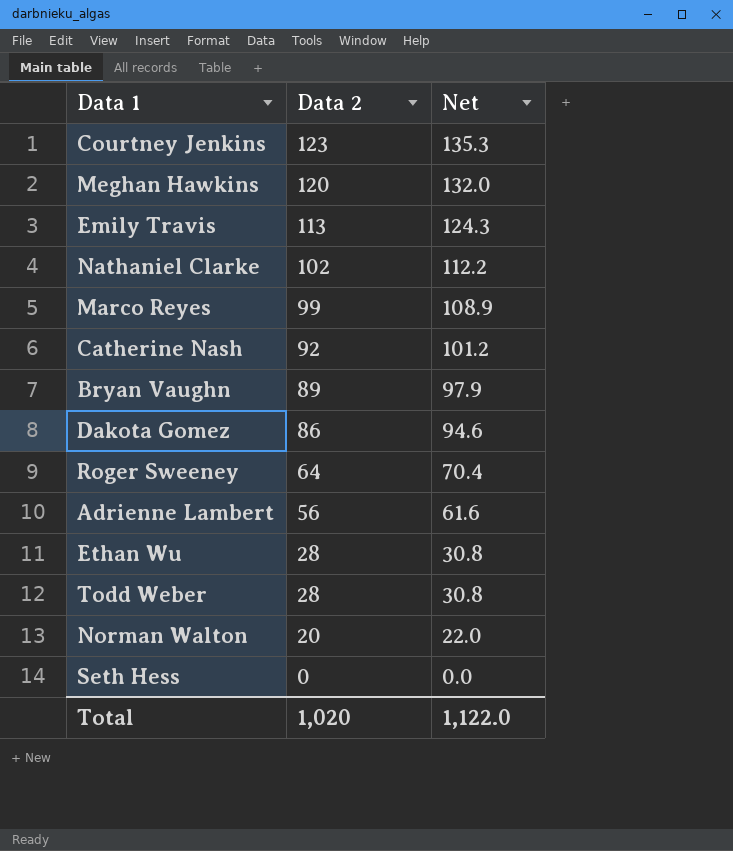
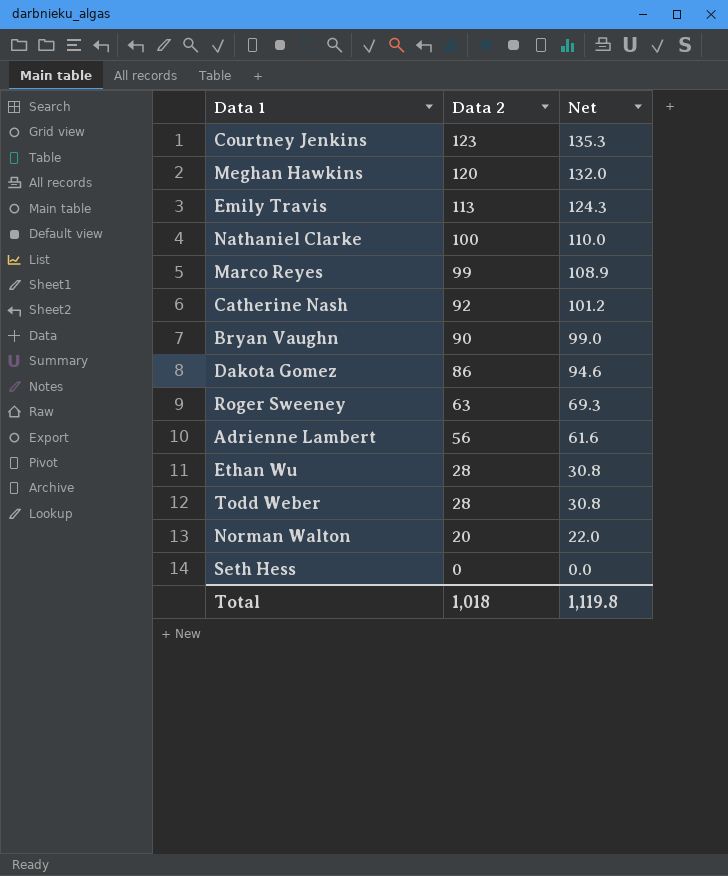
Nathaniel Clarke | Data 2: 102 -> 100
Nathaniel Clarke | Net: 112.2 -> 110.0
Bryan Vaughn | Data 2: 89 -> 90
Bryan Vaughn | Net: 97.9 -> 99.0
Roger Sweeney | Data 2: 64 -> 63
Roger Sweeney | Net: 70.4 -> 69.3
Total | Data 2: 1,020 -> 1,018
Total | Net: 1,122.0 -> 1,119.8

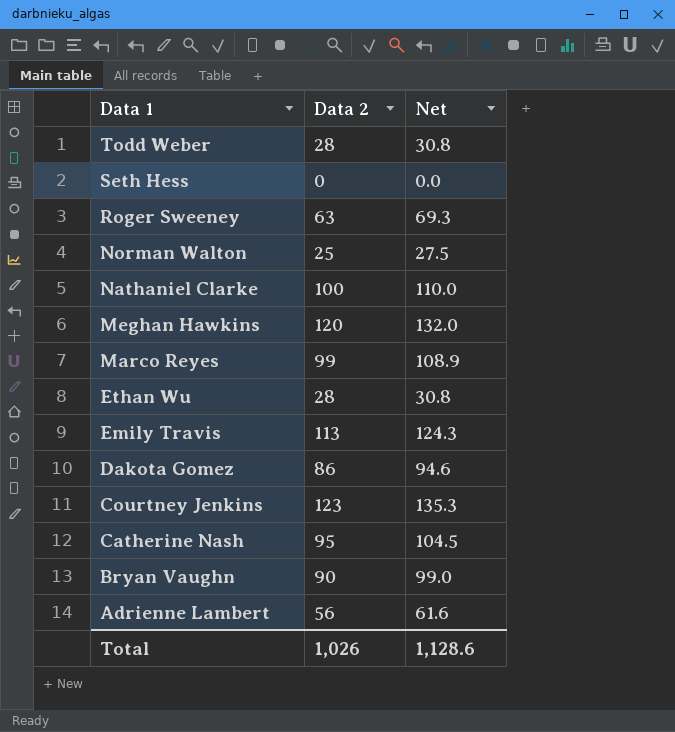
row order: Data 2 descending -> Data 1 descending
Norman Walton | Data 2: 20 -> 25
Norman Walton | Net: 22.0 -> 27.5
Catherine Nash | Data 2: 92 -> 95
Catherine Nash | Net: 101.2 -> 104.5
Total | Data 2: 1,018 -> 1,026
Total | Net: 1,119.8 -> 1,128.6

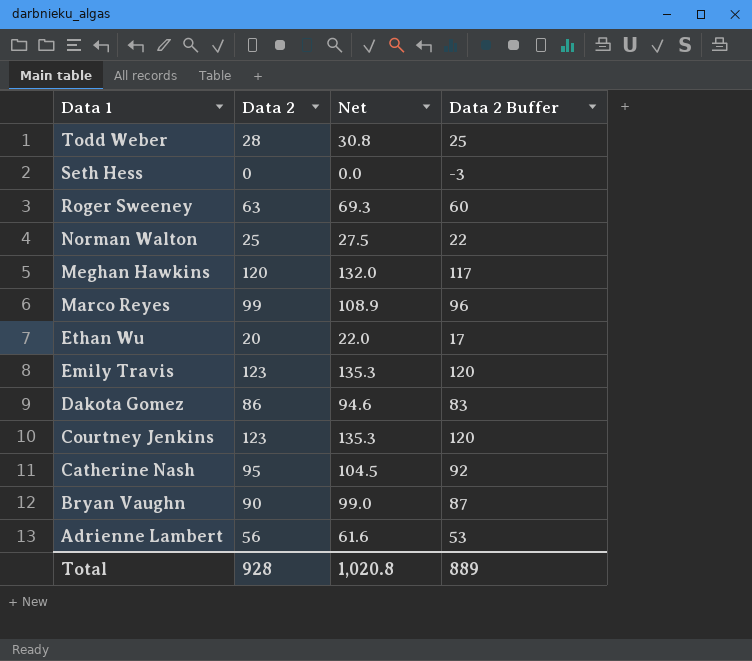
column Data 2 Buffer | formula: none -> [Data 2] - 3
row Nathaniel Clarke: 100 | 110.0 -> none
Ethan Wu | Data 2: 28 -> 20
Ethan Wu | Net: 30.8 -> 22.0
Emily Travis | Data 2: 113 -> 123
Emily Travis | Net: 124.3 -> 135.3
Total | Data 2: 1,026 -> 928
Total | Net: 1,128.6 -> 1,020.8

